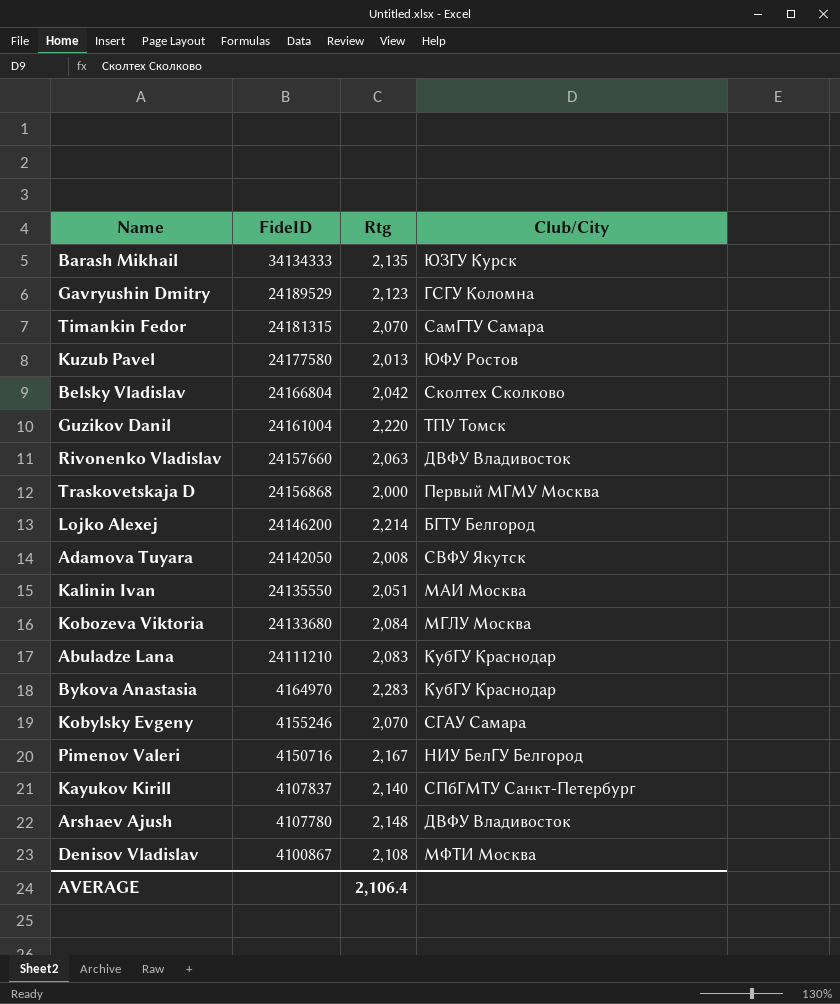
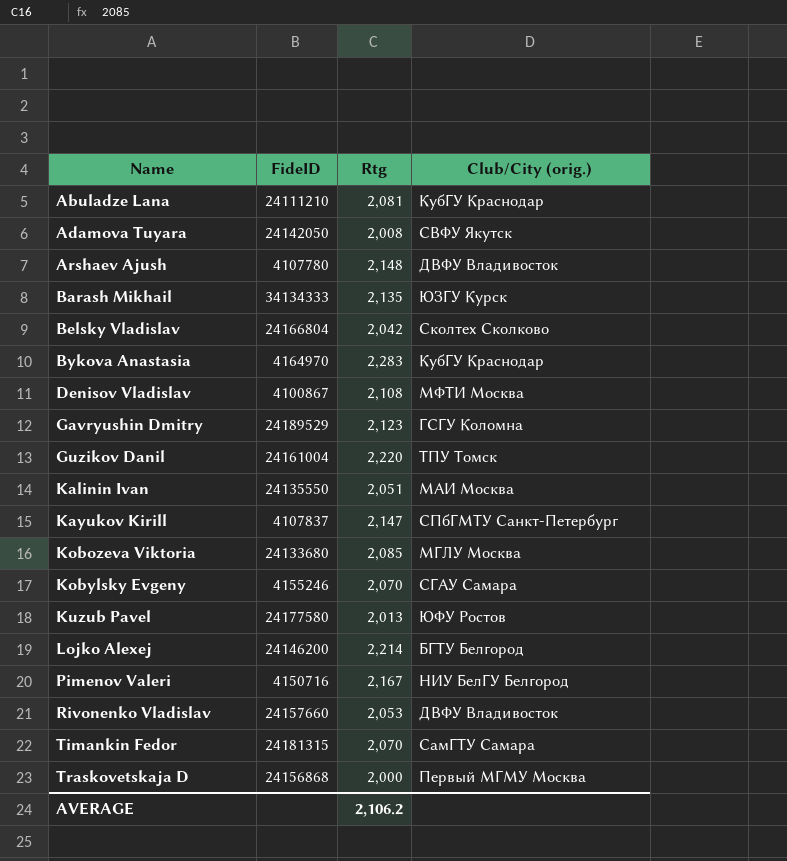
row order: FideID descending -> Name ascending
column name: Club/City -> Club/City (orig.)
Abuladze Lana | Rtg: 2,083 -> 2,081
Kayukov Kirill | Rtg: 2,140 -> 2,147
Kobozeva Viktoria | Rtg: 2,084 -> 2,085
Rivonenko Vladislav | Rtg: 2,063 -> 2,053
AVERAGE | Rtg: 2,106.4 -> 2,106.2

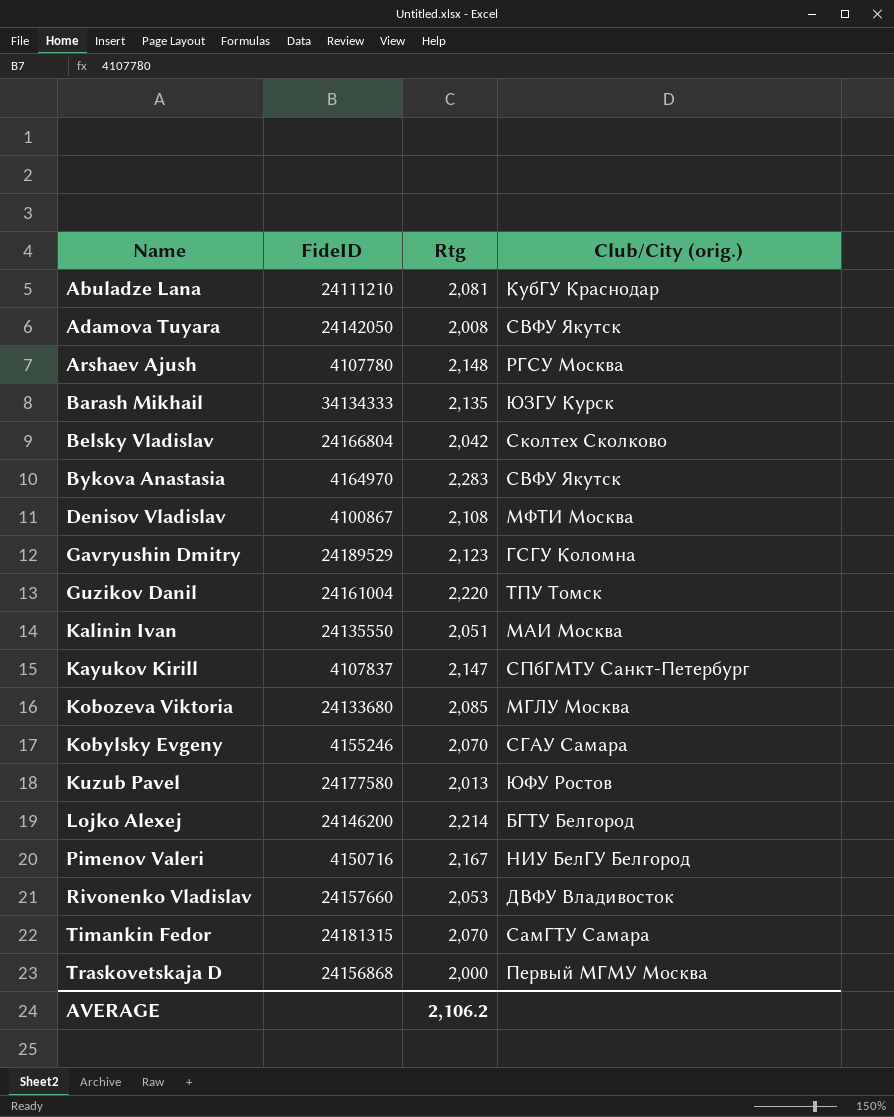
Arshaev Ajush | Club/City (orig.): ДВФУ Владивосток -> РГСУ Москва
Bykova Anastasia | Club/City (orig.): КубГУ Краснодар -> СВФУ Якутск

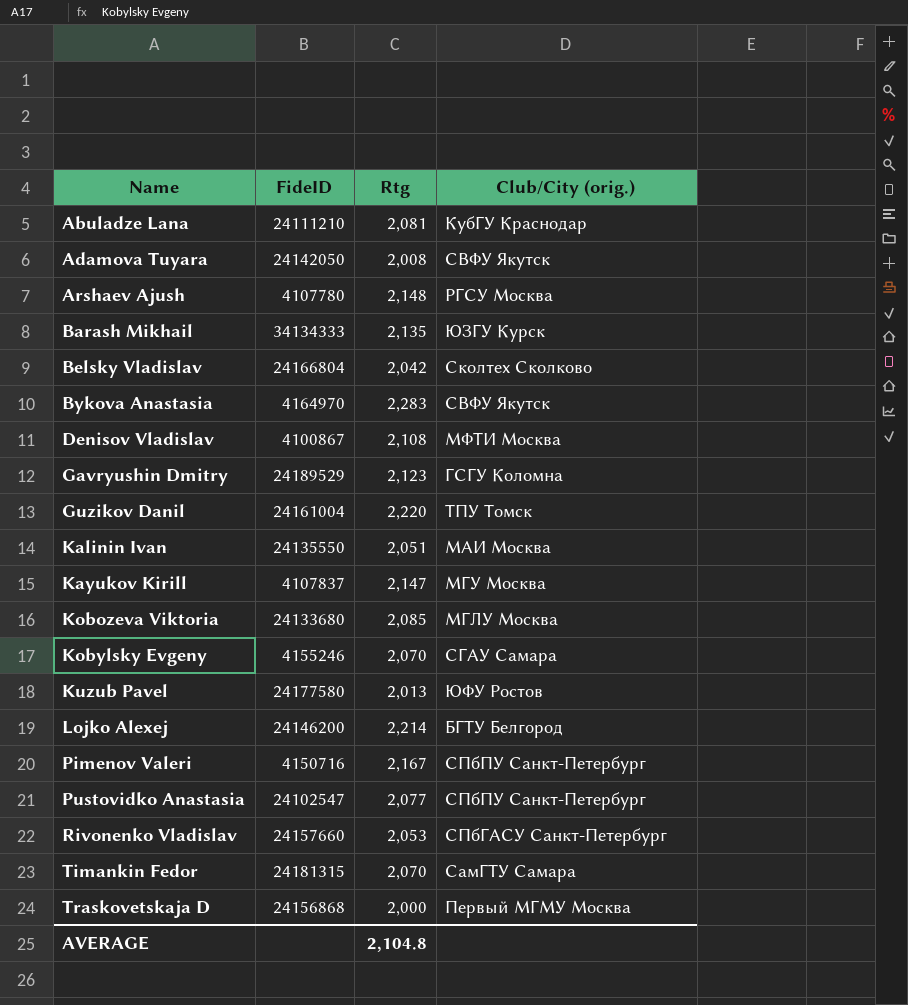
Kayukov Kirill | Club/City (orig.): СПбГМТУ Санкт-Петербург -> МГУ Москва
Pimenov Valeri | Club/City (orig.): НИУ БелГУ Белгород -> СПбПУ Санкт-Петербург
row Pustovidko Anastasia: none -> 24102547 | 2,077 | СПбПУ Санкт-Петербург
Rivonenko Vladislav | Club/City (orig.): ДВФУ Владивосток -> СПбГАСУ Санкт-Петербург
AVERAGE | Rtg: 2,106.2 -> 2,104.8

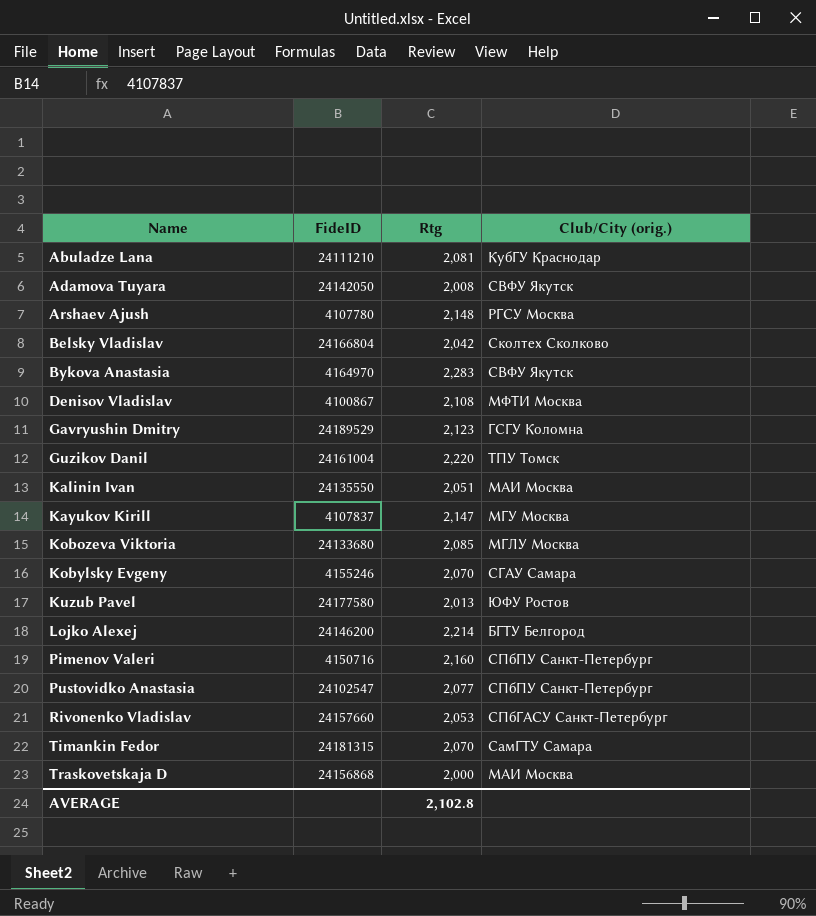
row Barash Mikhail: 34134333 | 2,135 | ЮЗГУ Курск -> none
Pimenov Valeri | Rtg: 2,167 -> 2,160
Traskovetskaja D | Club/City (orig.): Первый МГМУ Москва -> МАИ Москва
AVERAGE | Rtg: 2,104.8 -> 2,102.8

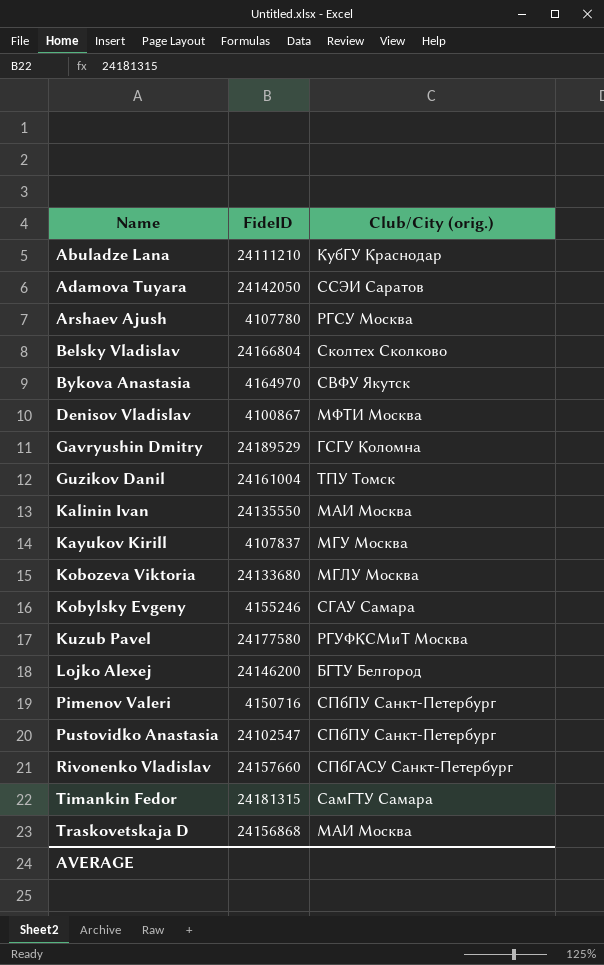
column Rtg | position: 3 -> none
Adamova Tuyara | Club/City (orig.): СВФУ Якутск -> ССЭИ Саратов
Kuzub Pavel | Club/City (orig.): ЮФУ Ростов -> РГУФКСМиТ Москва

